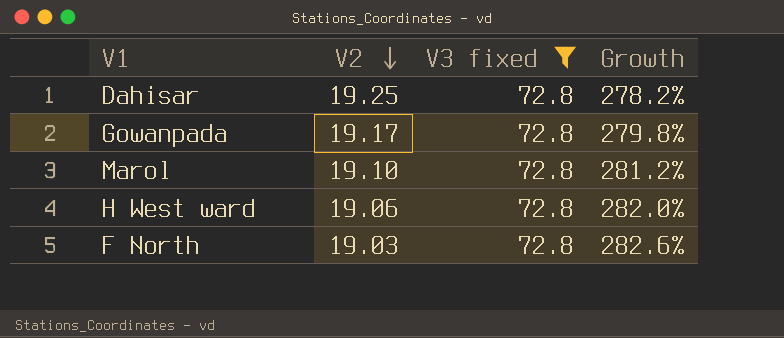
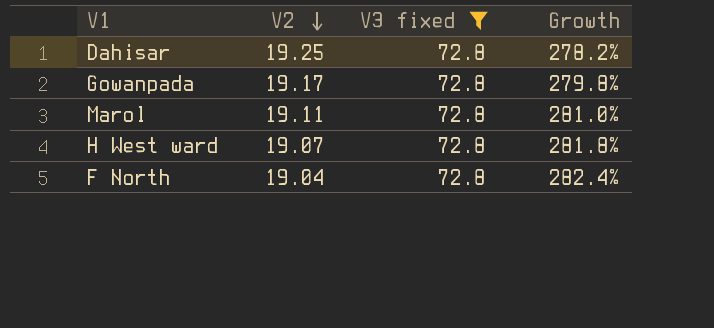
Marol | V2: 19.10 -> 19.11
Marol | Growth: 281.2% -> 281.0%
H West ward | V2: 19.06 -> 19.07
H West ward | Growth: 282.0% -> 281.8%
F North | V2: 19.03 -> 19.04
F North | Growth: 282.6% -> 282.4%

